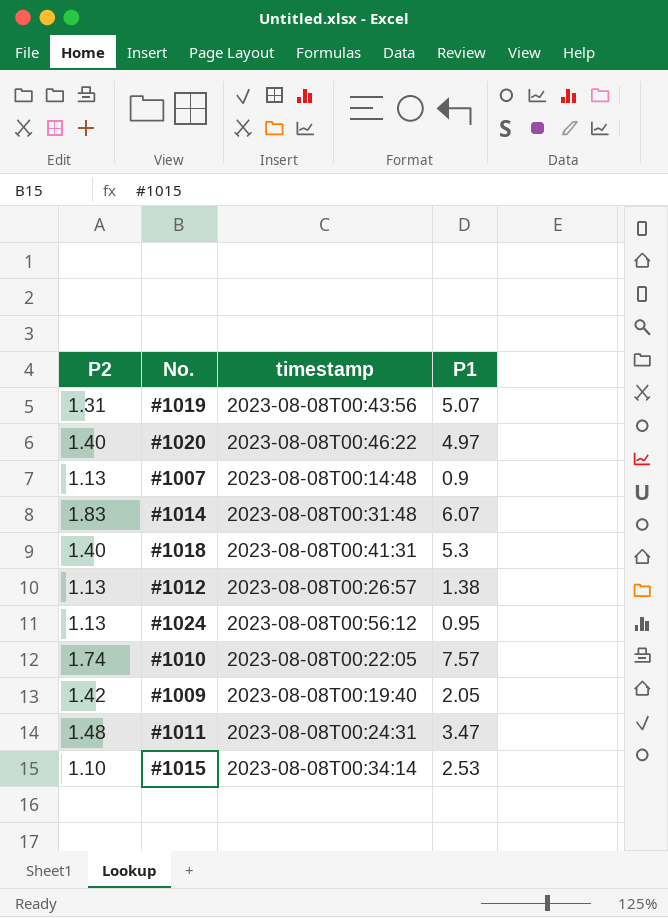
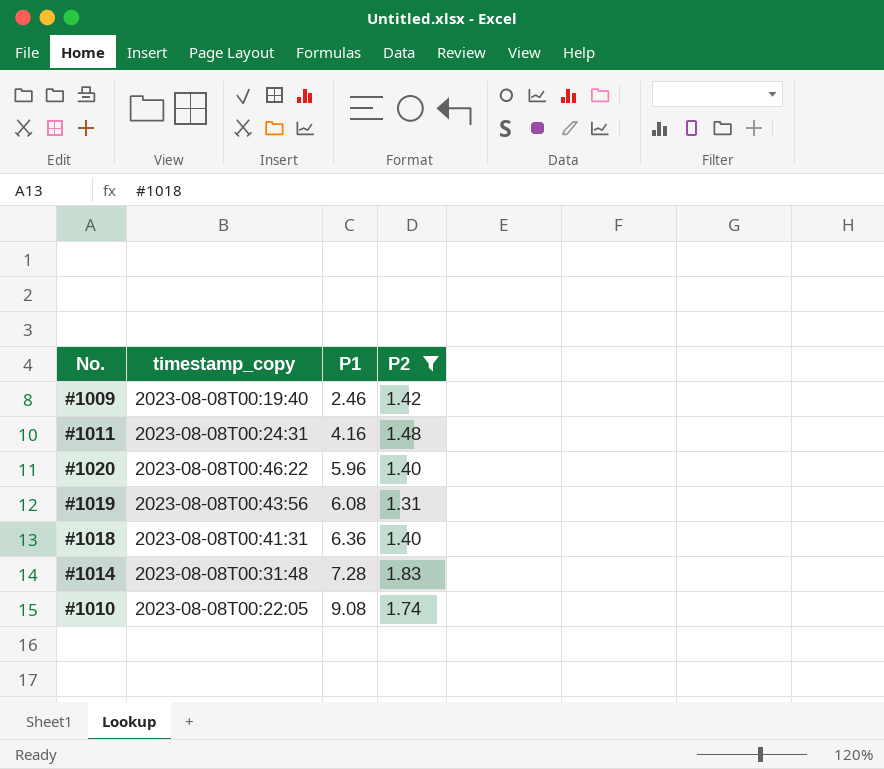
filter: none -> P2 >= 1.31
row order: none -> P1 ascending
column name: timestamp -> timestamp_copy
column P2 | position: 1 -> 4
#1009 | P1: 2.05 -> 2.46
#1011 | P1: 3.47 -> 4.16
#1020 | P1: 4.97 -> 5.96
#1019 | P1: 5.07 -> 6.08
#1018 | P1: 5.3 -> 6.36
#1014 | P1: 6.07 -> 7.28
#1010 | P1: 7.57 -> 9.08

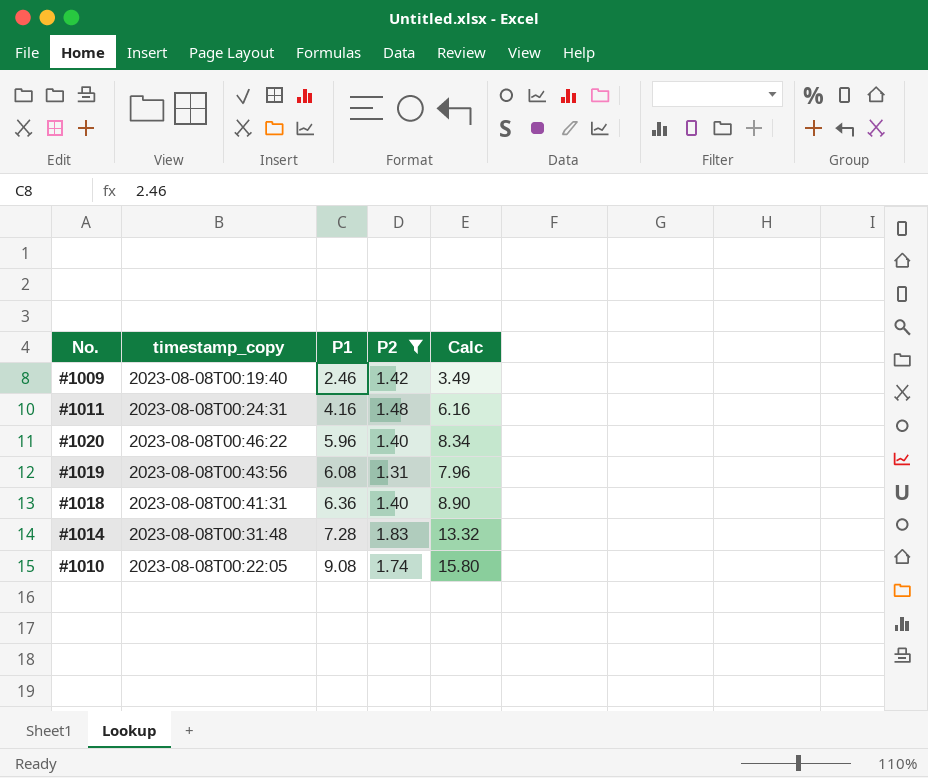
column Calc | formula: none -> [P1] * [P2]

